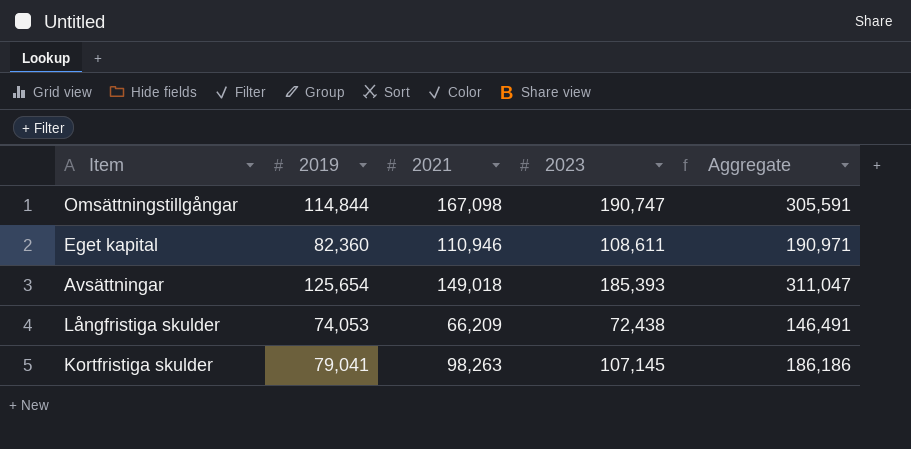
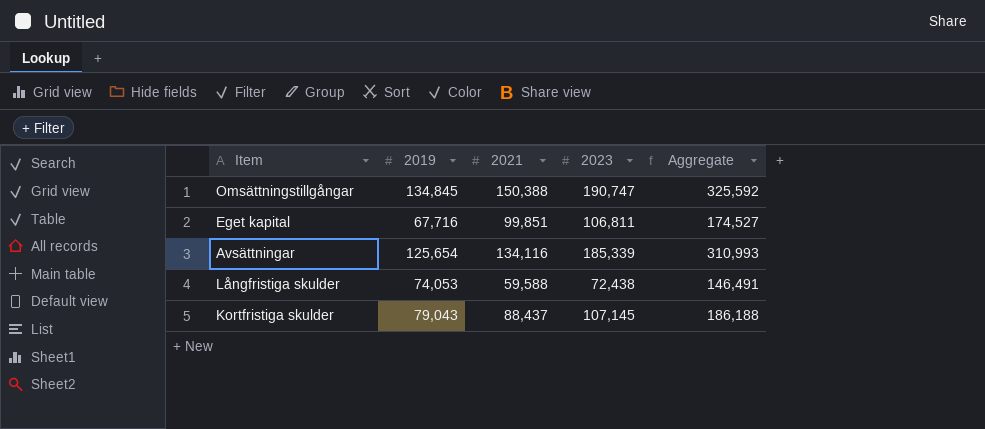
Omsättningstillgångar | 2019: 114,844 -> 134,845
Omsättningstillgångar | 2021: 167,098 -> 150,388
Omsättningstillgångar | Aggregate: 305,591 -> 325,592
Eget kapital | 2019: 82,360 -> 67,716
Eget kapital | 2021: 110,946 -> 99,851
Eget kapital | 2023: 108,611 -> 106,811
Eget kapital | Aggregate: 190,971 -> 174,527
Avsättningar | 2021: 149,018 -> 134,116
Avsättningar | 2023: 185,393 -> 185,339
Avsättningar | Aggregate: 311,047 -> 310,993
Långfristiga skulder | 2021: 66,209 -> 59,588
Kortfristiga skulder | 2019: 79,041 -> 79,043
Kortfristiga skulder | 2021: 98,263 -> 88,437
Kortfristiga skulder | Aggregate: 186,186 -> 186,188

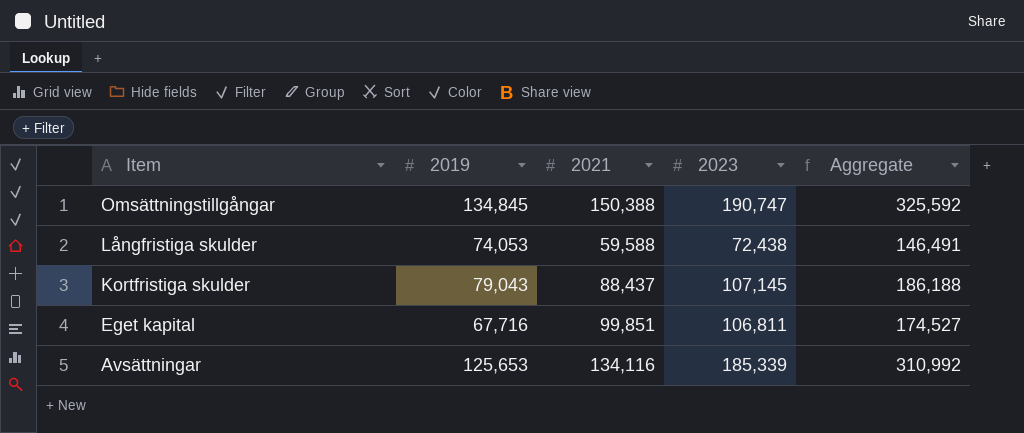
row order: none -> Item descending
Avsättningar | 2019: 125,654 -> 125,653
Avsättningar | Aggregate: 310,993 -> 310,992

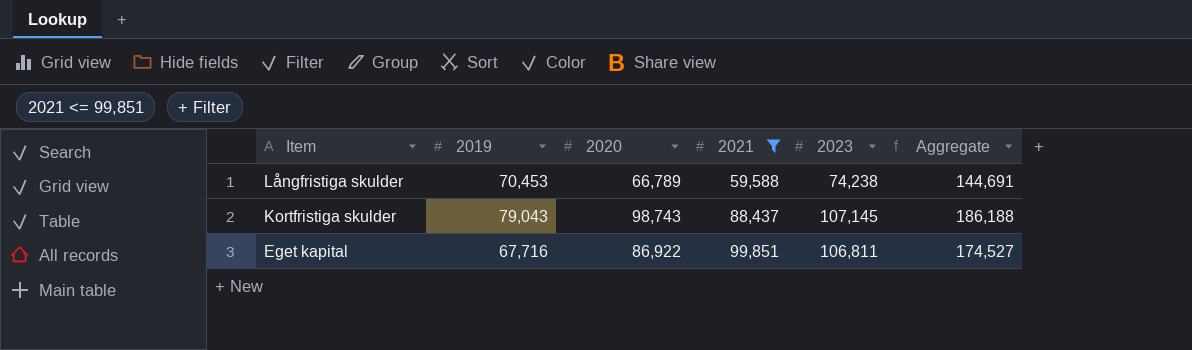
filter: none -> 2021 <= 99,851
column 2020 | position: none -> 3
Långfristiga skulder | 2019: 74,053 -> 70,453
Långfristiga skulder | 2023: 72,438 -> 74,238
Långfristiga skulder | Aggregate: 146,491 -> 144,691

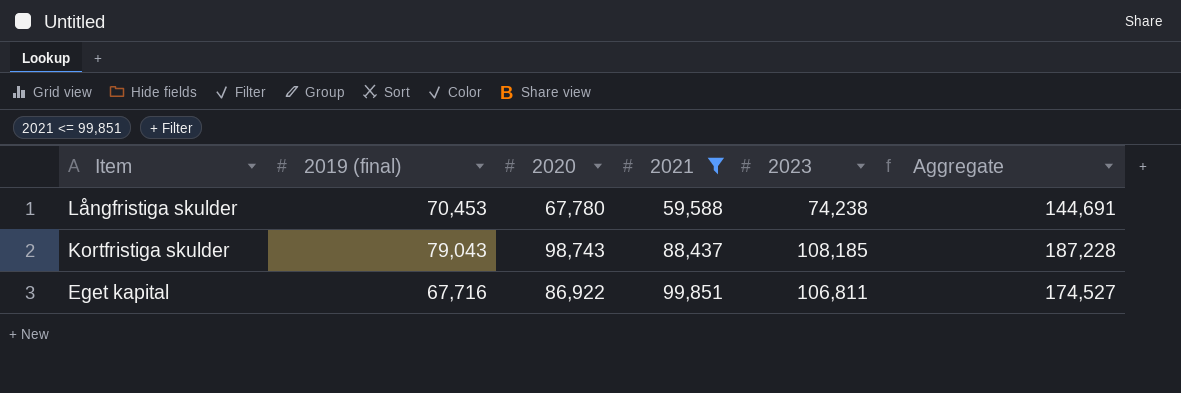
column name: 2019 -> 2019 (final)
Långfristiga skulder | 2020: 66,789 -> 67,780
Kortfristiga skulder | 2023: 107,145 -> 108,185
Kortfristiga skulder | Aggregate: 186,188 -> 187,228

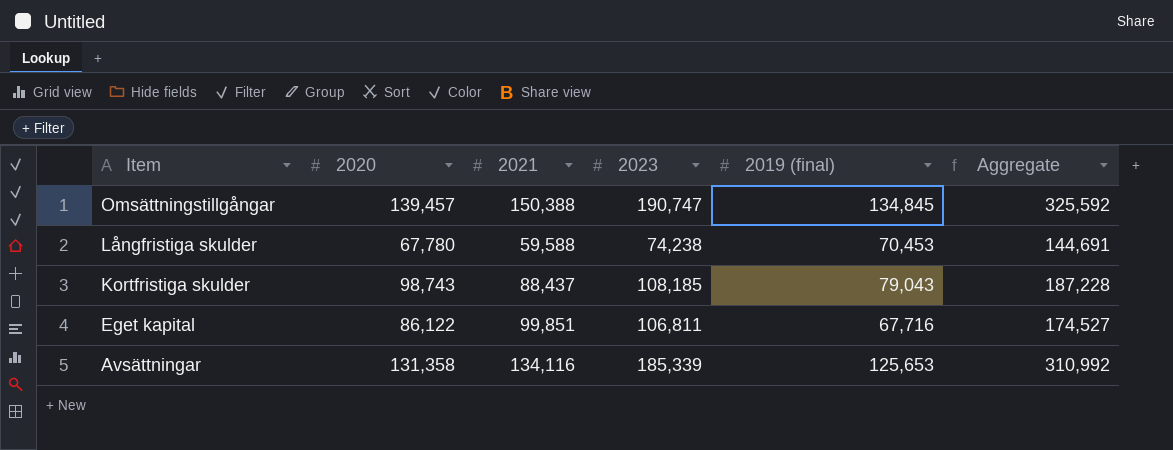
filter: 2021 <= 99,851 -> none
column 2019 (final) | position: 2 -> 5
Eget kapital | 2020: 86,922 -> 86,122

